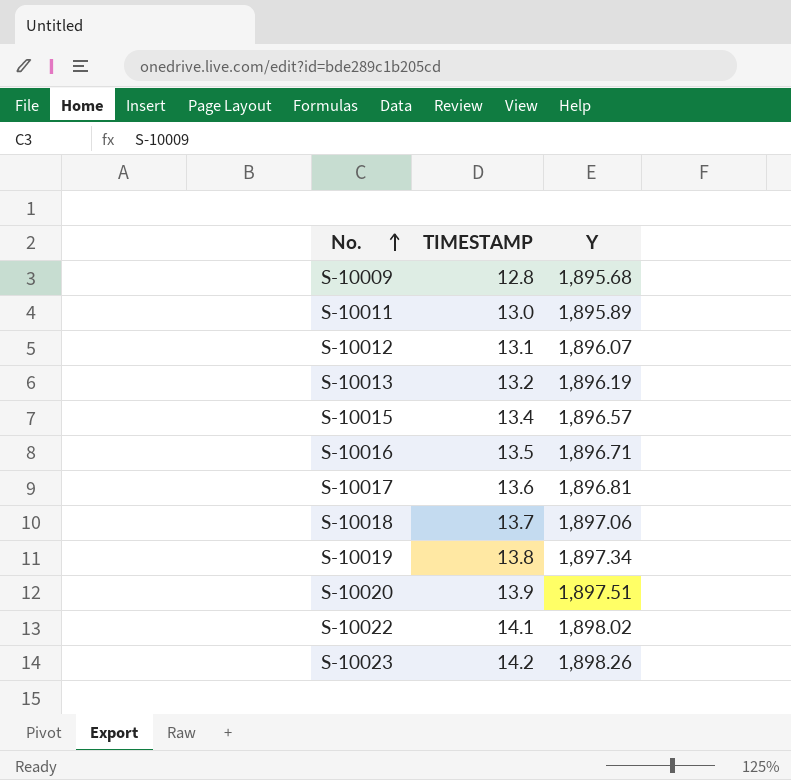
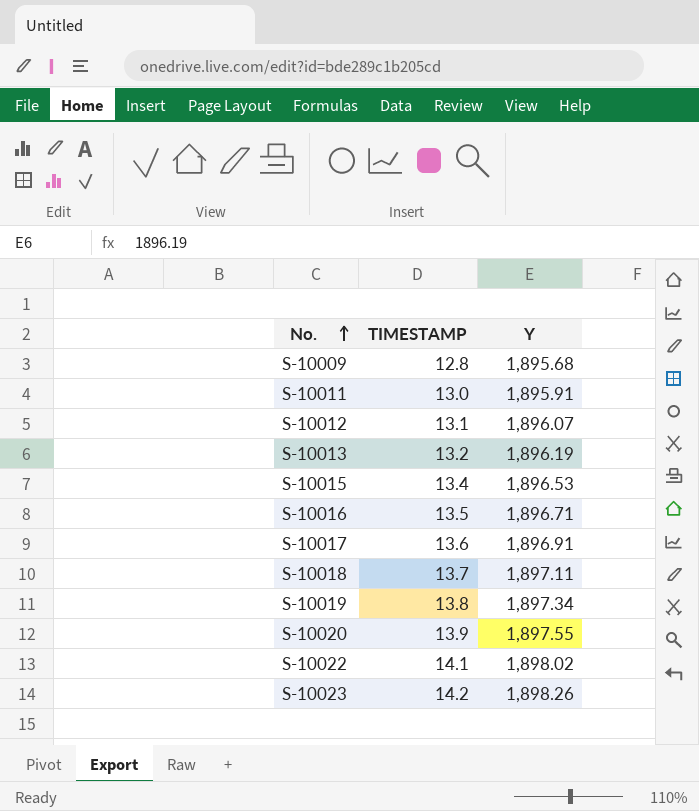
S-10011 | Y: 1,895.89 -> 1,895.91
S-10015 | Y: 1,896.57 -> 1,896.53
S-10017 | Y: 1,896.81 -> 1,896.91
S-10018 | Y: 1,897.06 -> 1,897.11
S-10020 | Y: 1,897.51 -> 1,897.55

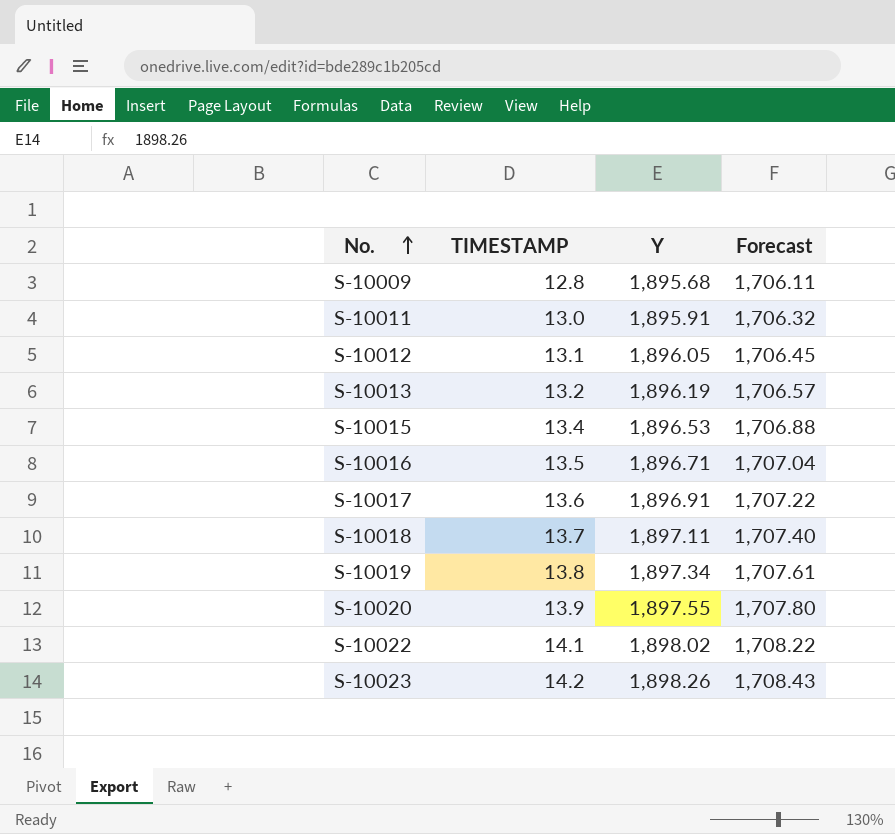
column Forecast | formula: none -> [Y] * 0.9
S-10012 | Y: 1,896.07 -> 1,896.05

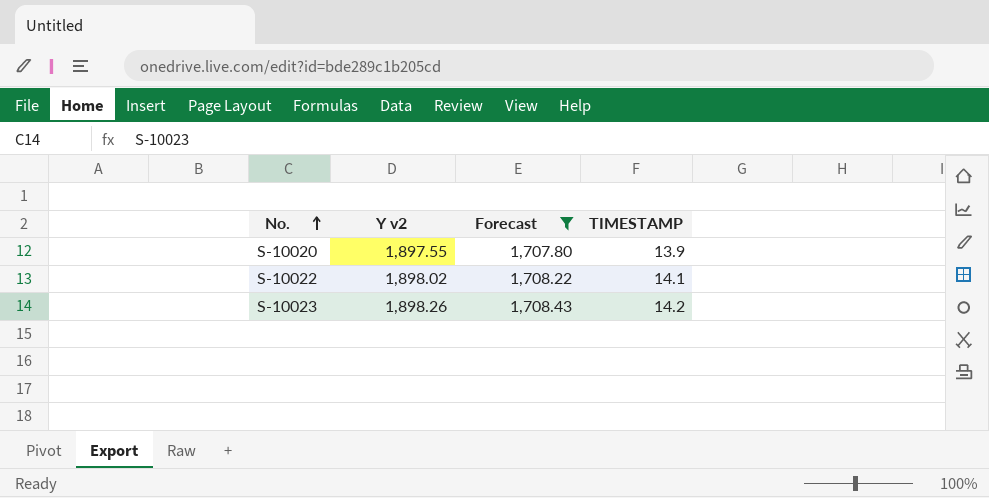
filter: none -> Forecast >= 1,707.80
column name: Y -> Y v2
column TIMESTAMP | position: 2 -> 4

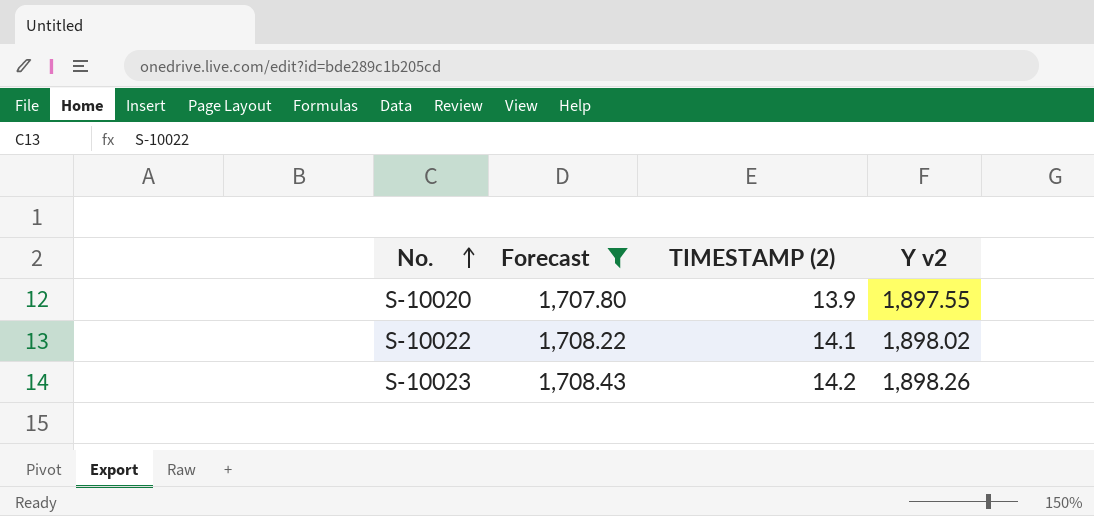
column name: TIMESTAMP -> TIMESTAMP (2)
column Y v2 | position: 2 -> 4

